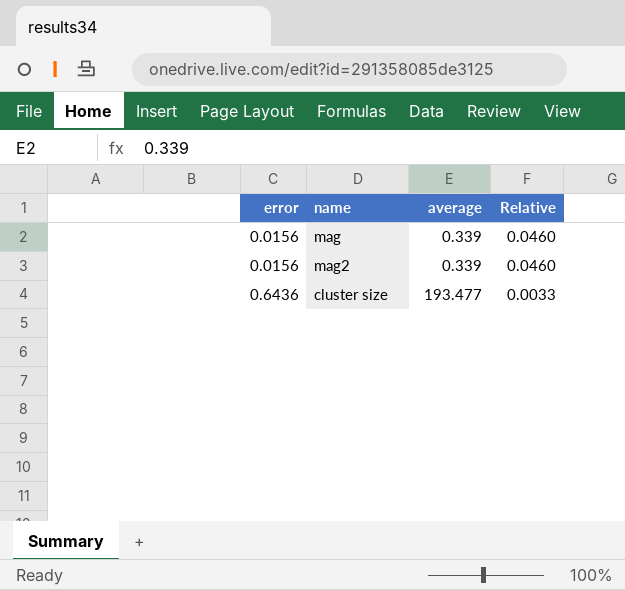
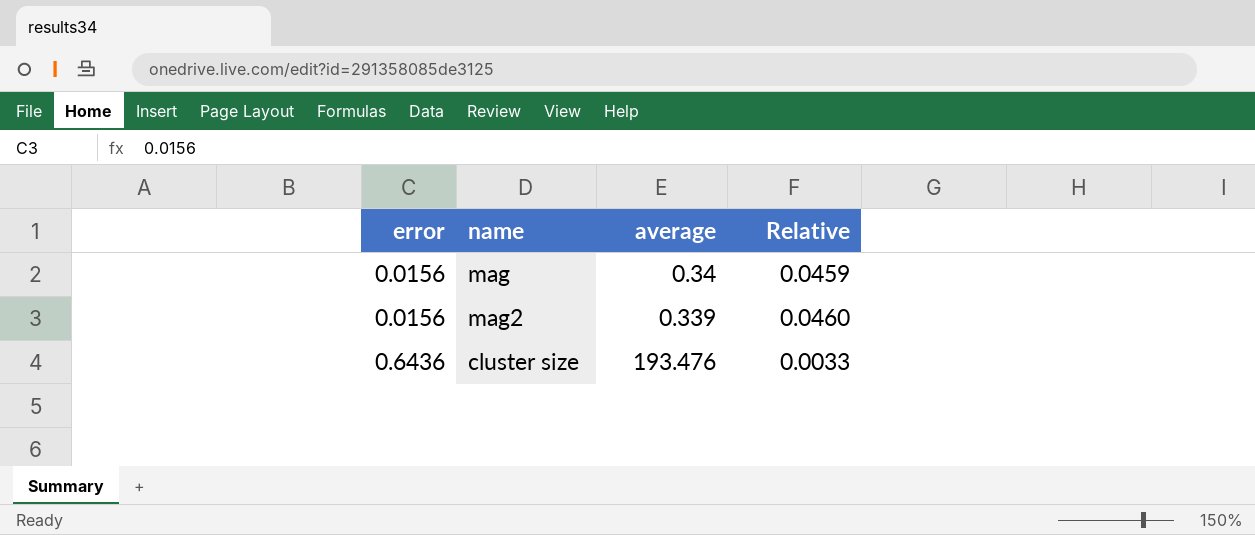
mag | average: 0.339 -> 0.34
mag | Relative: 0.0460 -> 0.0459
cluster size | average: 193.477 -> 193.476

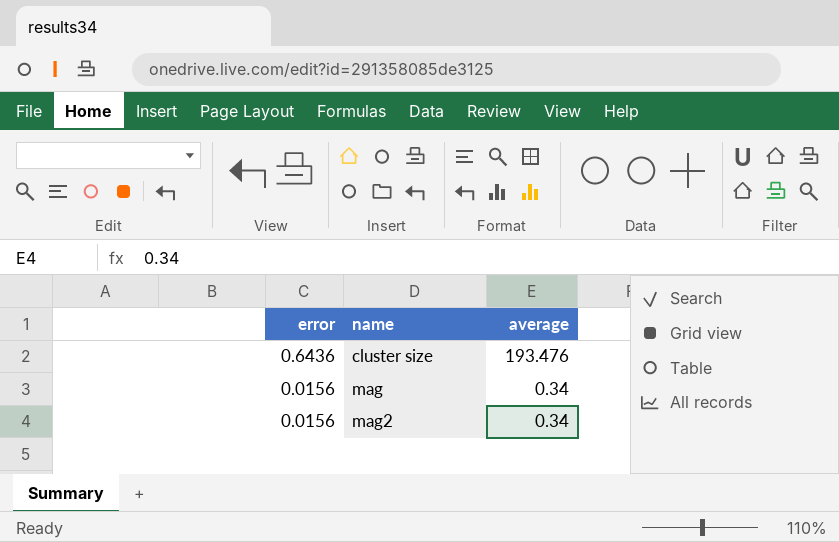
row order: error ascending -> error descending
column Relative | formula: [error] / [average] -> none
mag2 | average: 0.339 -> 0.34

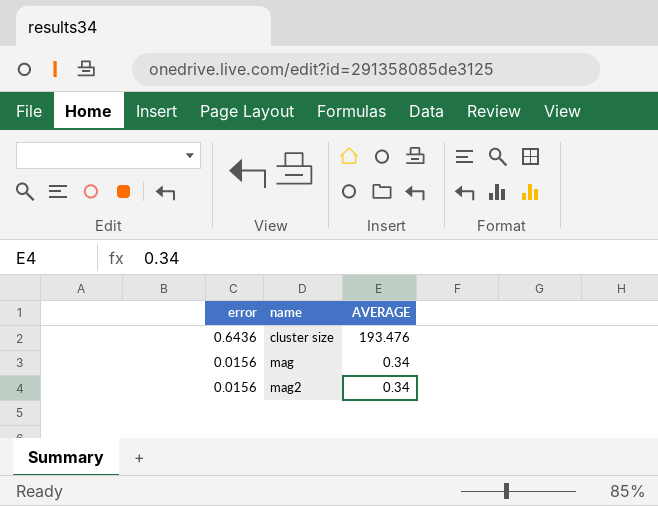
column name: average -> AVERAGE

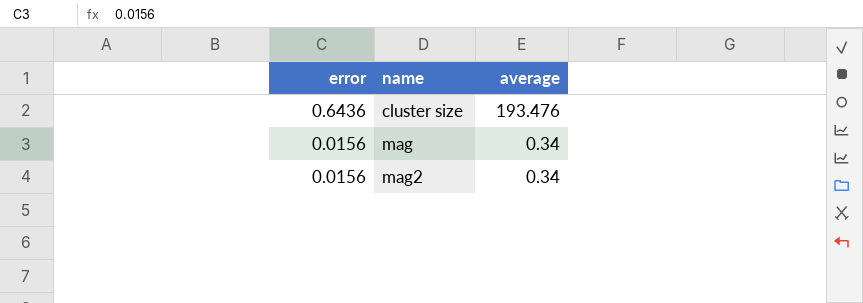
column name: AVERAGE -> average

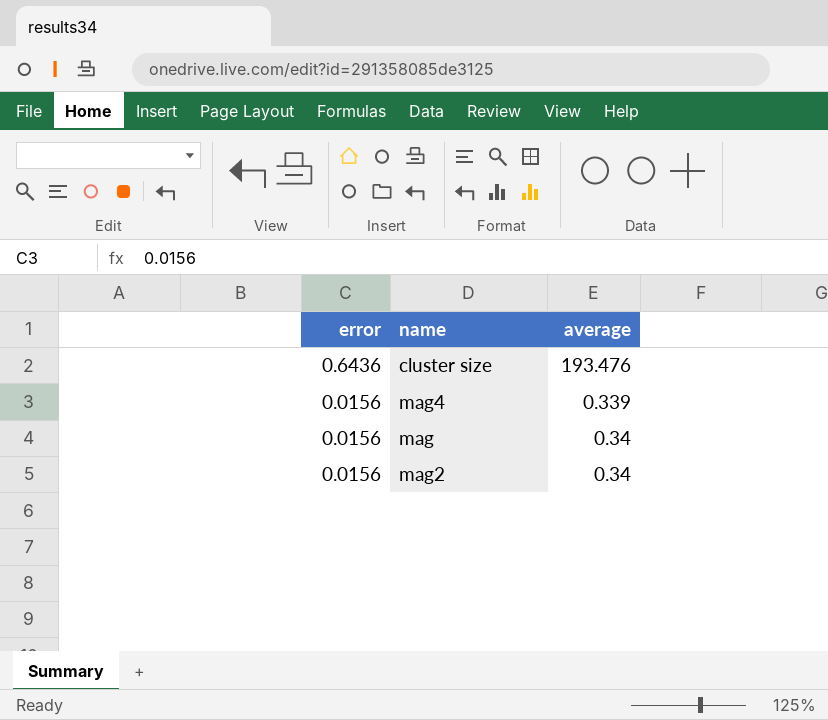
row mag4: none -> 0.0156 | 0.339

